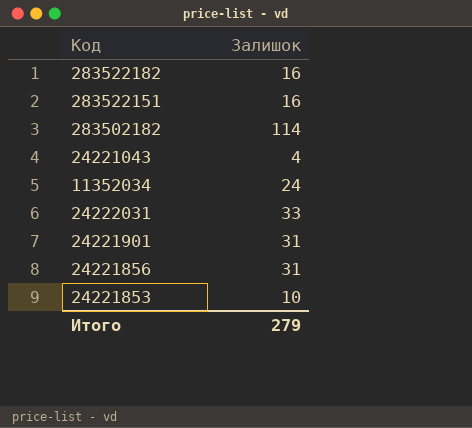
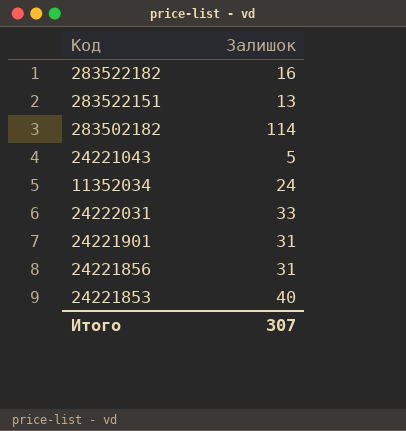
283522151 | Залишок: 16 -> 13
24221043 | Залишок: 4 -> 5
24221853 | Залишок: 10 -> 40
Итого | Залишок: 279 -> 307

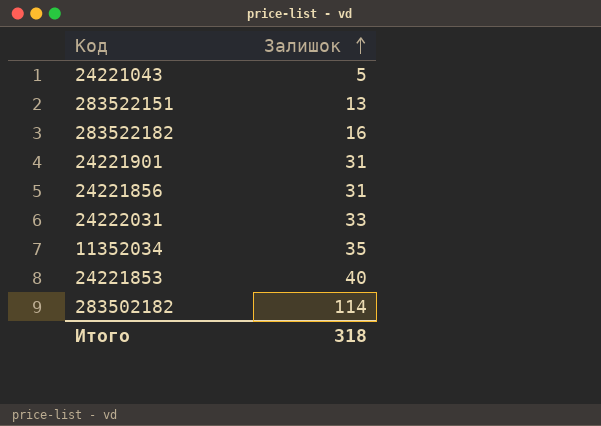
row order: none -> Залишок ascending
11352034 | Залишок: 24 -> 35
Итого | Залишок: 307 -> 318

